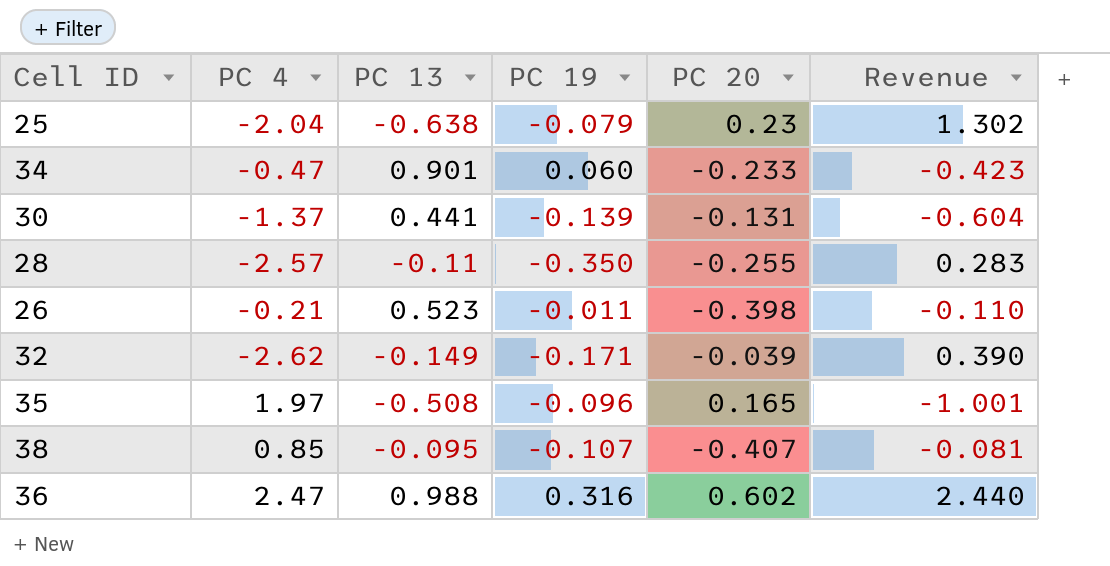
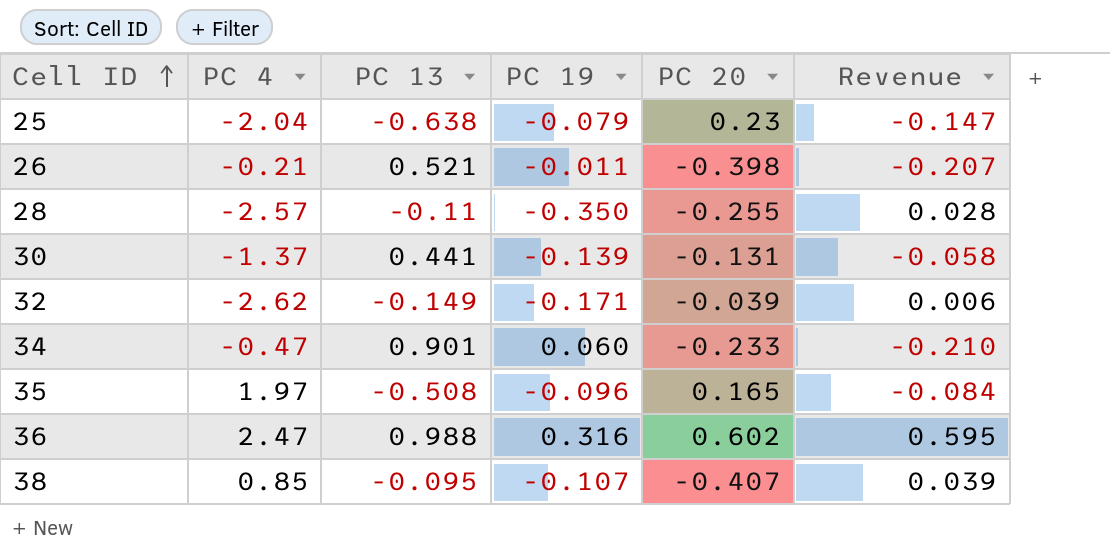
row order: none -> Cell ID ascending
column Revenue | formula: [PC 4] * [PC 13] -> [PC 13] * [PC 20]
26 | PC 13: 0.523 -> 0.521

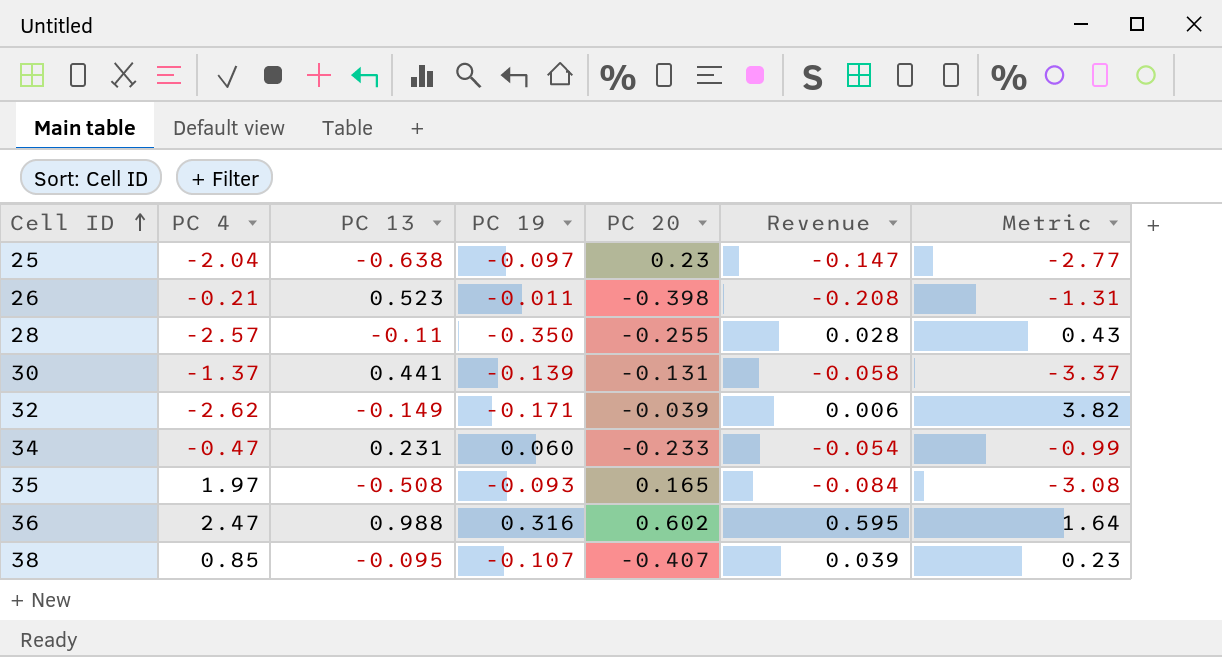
column Metric | formula: none -> [PC 13] / [PC 20]
25 | PC 19: -0.079 -> -0.097
26 | PC 13: 0.521 -> 0.523
26 | Revenue: -0.207 -> -0.208
34 | PC 13: 0.901 -> 0.231
34 | Revenue: -0.210 -> -0.054
35 | PC 19: -0.096 -> -0.093

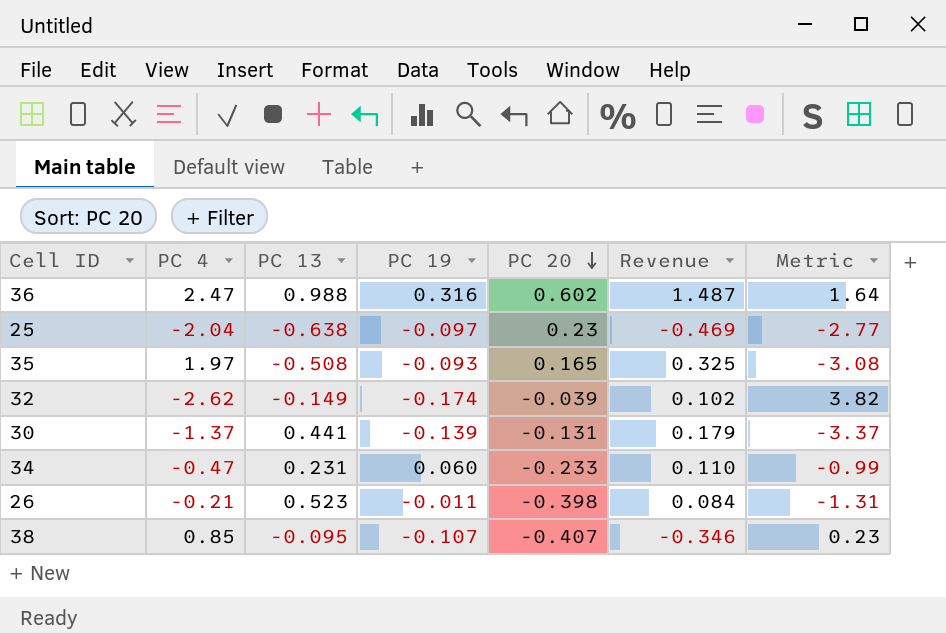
row order: Cell ID ascending -> PC 20 descending
column Revenue | formula: [PC 13] * [PC 20] -> [PC 4] * [PC 20]
row 28: -2.57 | -0.11 | -0.350 | -0.255 | 0.028 | 0.43 -> none
32 | PC 19: -0.171 -> -0.174

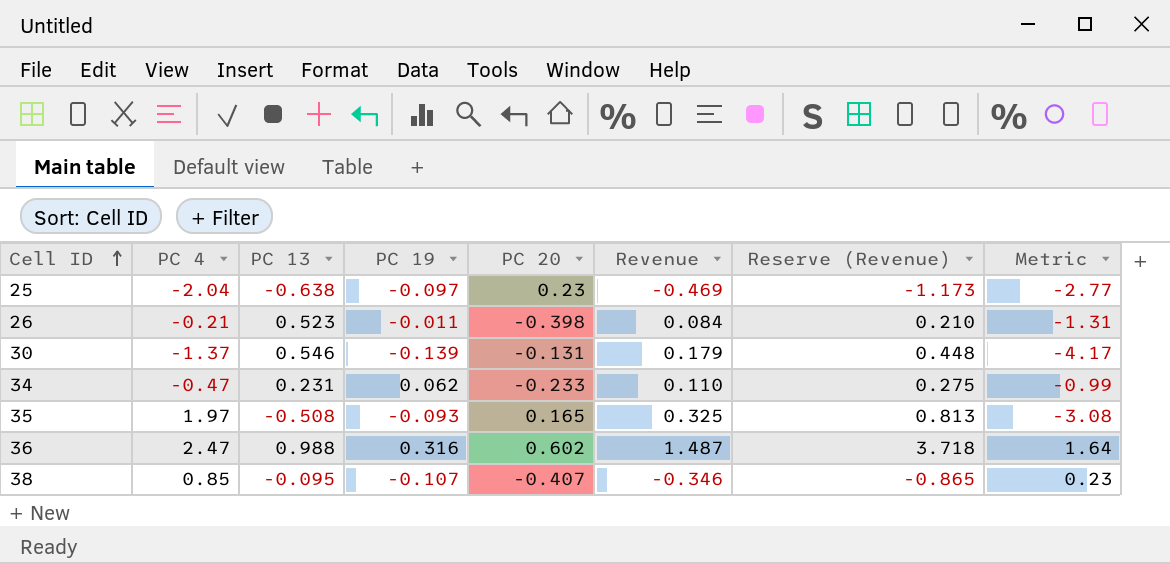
row order: PC 20 descending -> Cell ID ascending
column Reserve (Revenue) | formula: none -> [Revenue] * 2.5
row 32: -2.62 | -0.149 | -0.174 | -0.039 | 0.102 | 3.82 -> none
30 | PC 13: 0.441 -> 0.546
30 | Metric: -3.37 -> -4.17
34 | PC 19: 0.060 -> 0.062

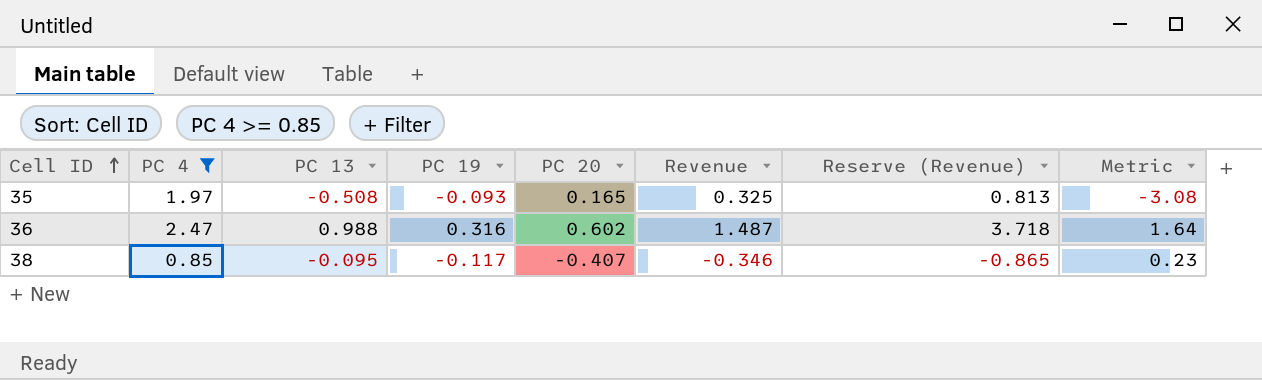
filter: none -> PC 4 >= 0.85
38 | PC 19: -0.107 -> -0.117

